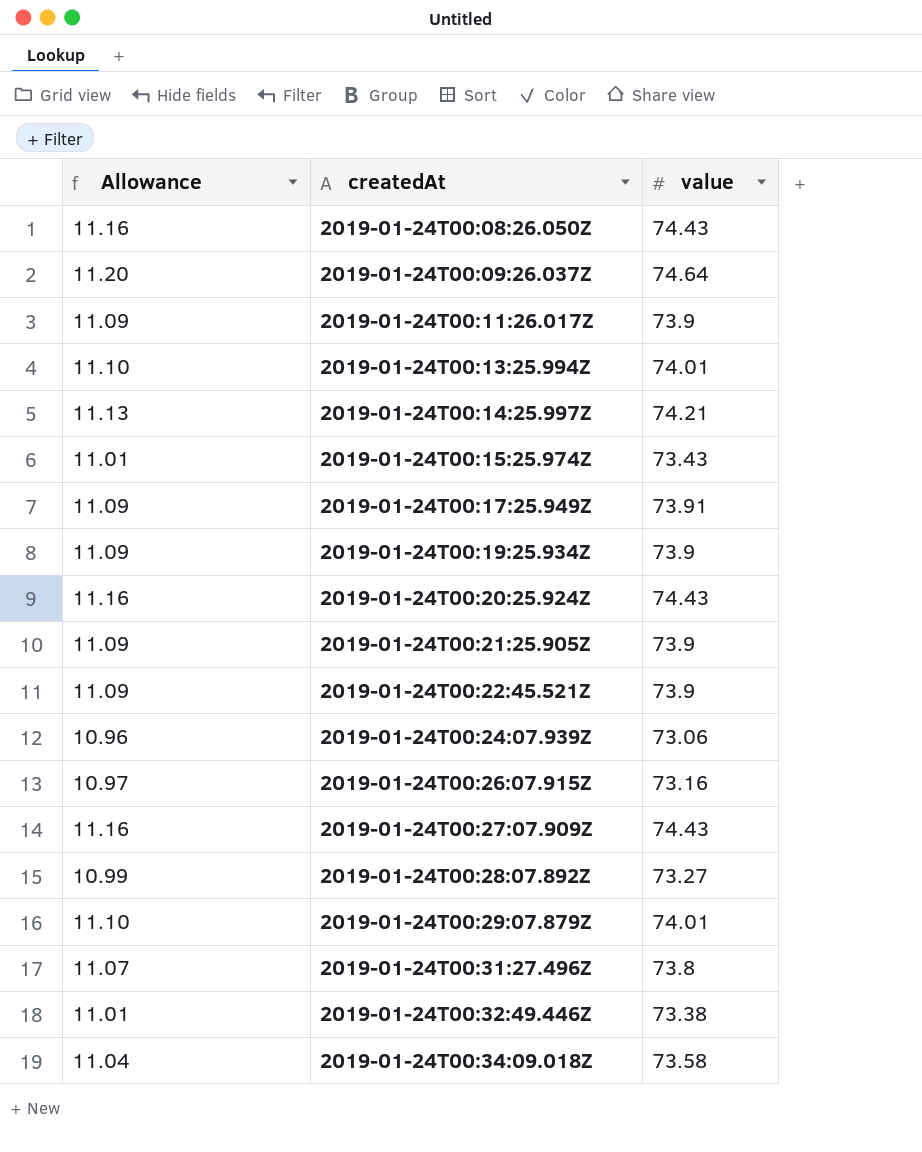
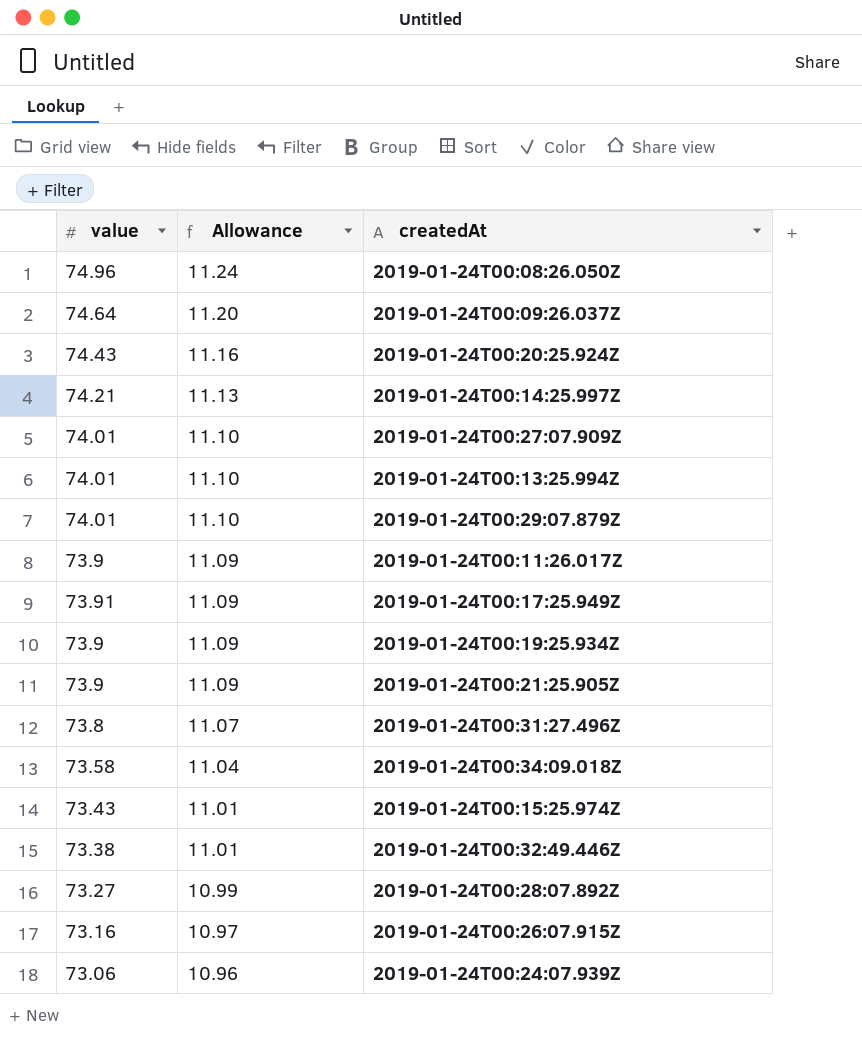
row order: createdAt ascending -> Allowance descending
column value | position: 3 -> 1
row 2019-01-24T00:22:45.521Z: 11.09 | 73.9 -> none
2019-01-24T00:08:26.050Z | value: 74.43 -> 74.96
2019-01-24T00:08:26.050Z | Allowance: 11.16 -> 11.24
2019-01-24T00:27:07.909Z | value: 74.43 -> 74.01
2019-01-24T00:27:07.909Z | Allowance: 11.16 -> 11.10

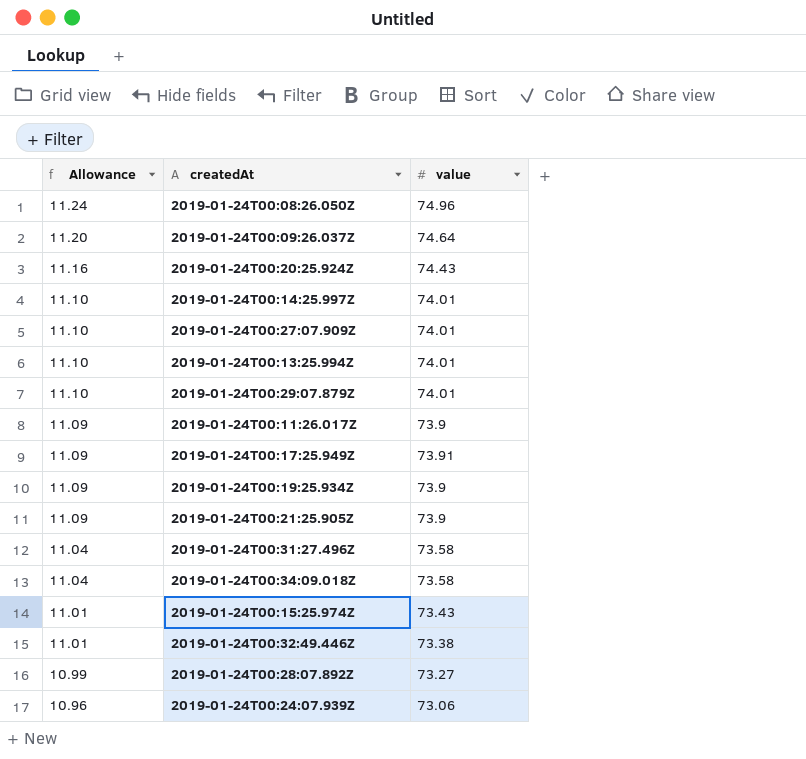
column value | position: 1 -> 3
row 2019-01-24T00:26:07.915Z: 73.16 | 10.97 -> none
2019-01-24T00:14:25.997Z | Allowance: 11.13 -> 11.10
2019-01-24T00:14:25.997Z | value: 74.21 -> 74.01
2019-01-24T00:31:27.496Z | Allowance: 11.07 -> 11.04
2019-01-24T00:31:27.496Z | value: 73.8 -> 73.58

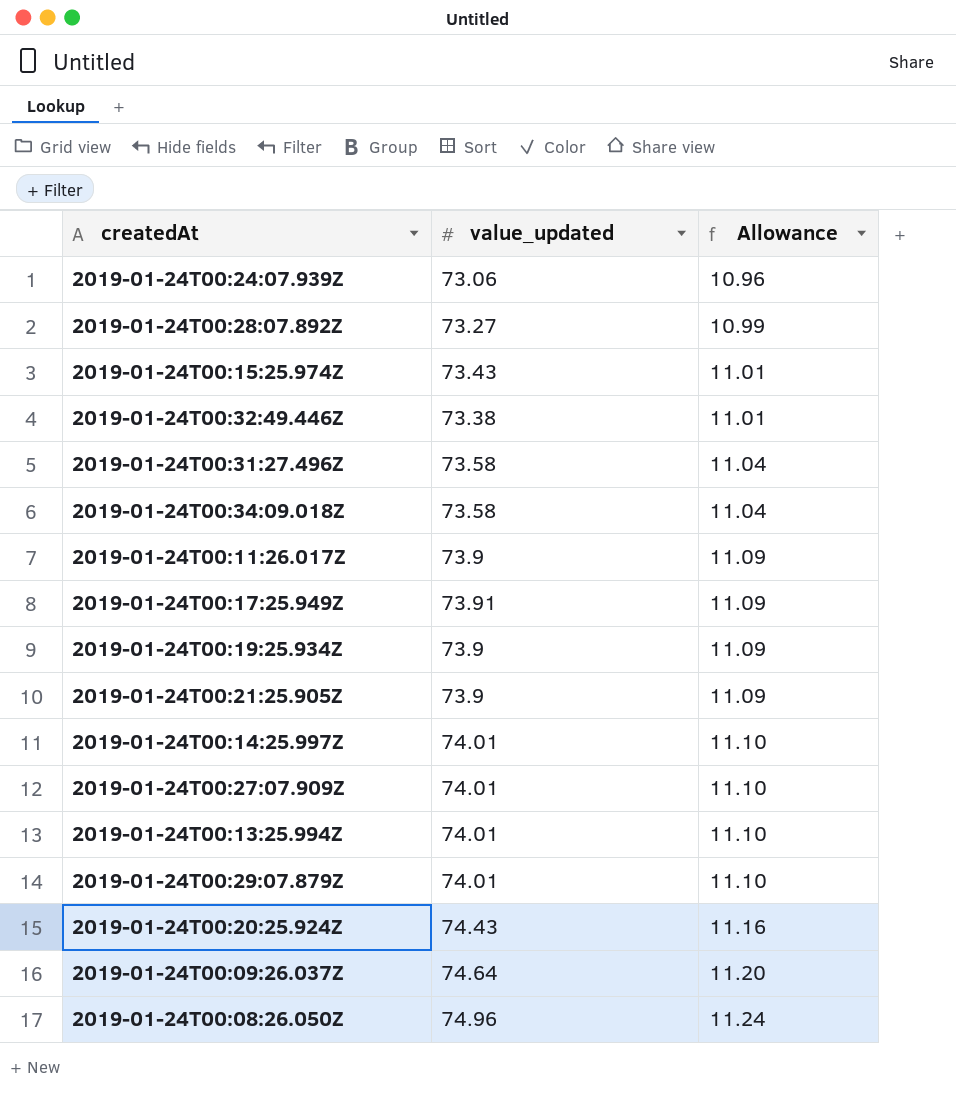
row order: Allowance descending -> Allowance ascending
column name: value -> value_updated
column Allowance | position: 1 -> 3

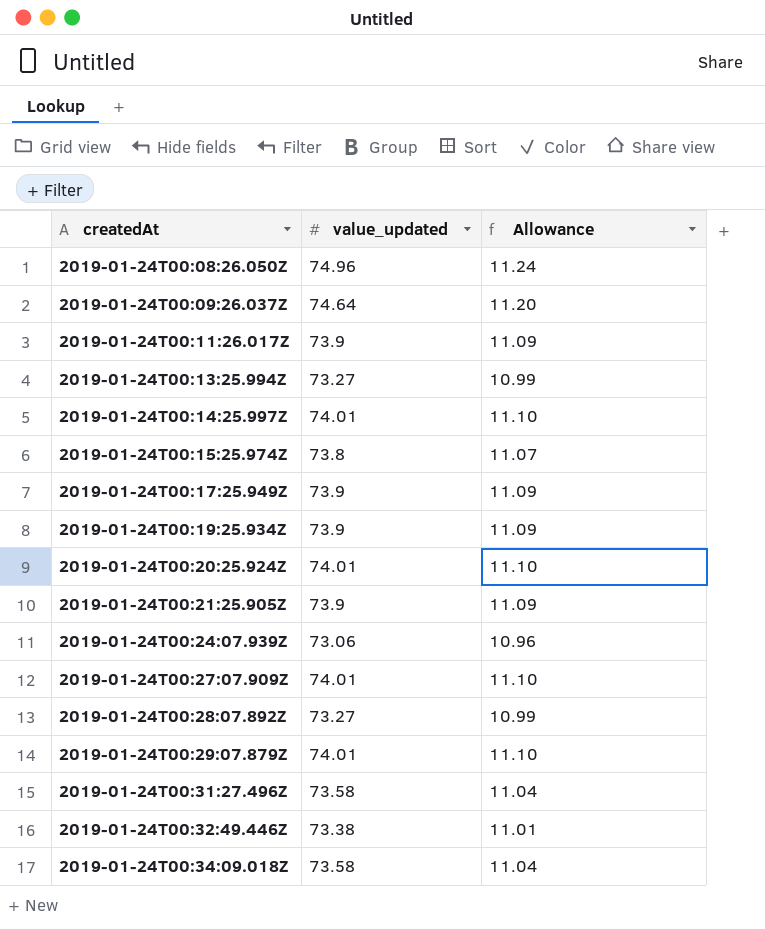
row order: Allowance ascending -> createdAt ascending
2019-01-24T00:13:25.994Z | value_updated: 74.01 -> 73.27
2019-01-24T00:13:25.994Z | Allowance: 11.10 -> 10.99
2019-01-24T00:15:25.974Z | value_updated: 73.43 -> 73.8
2019-01-24T00:15:25.974Z | Allowance: 11.01 -> 11.07
2019-01-24T00:17:25.949Z | value_updated: 73.91 -> 73.9
2019-01-24T00:20:25.924Z | value_updated: 74.43 -> 74.01
2019-01-24T00:20:25.924Z | Allowance: 11.16 -> 11.10

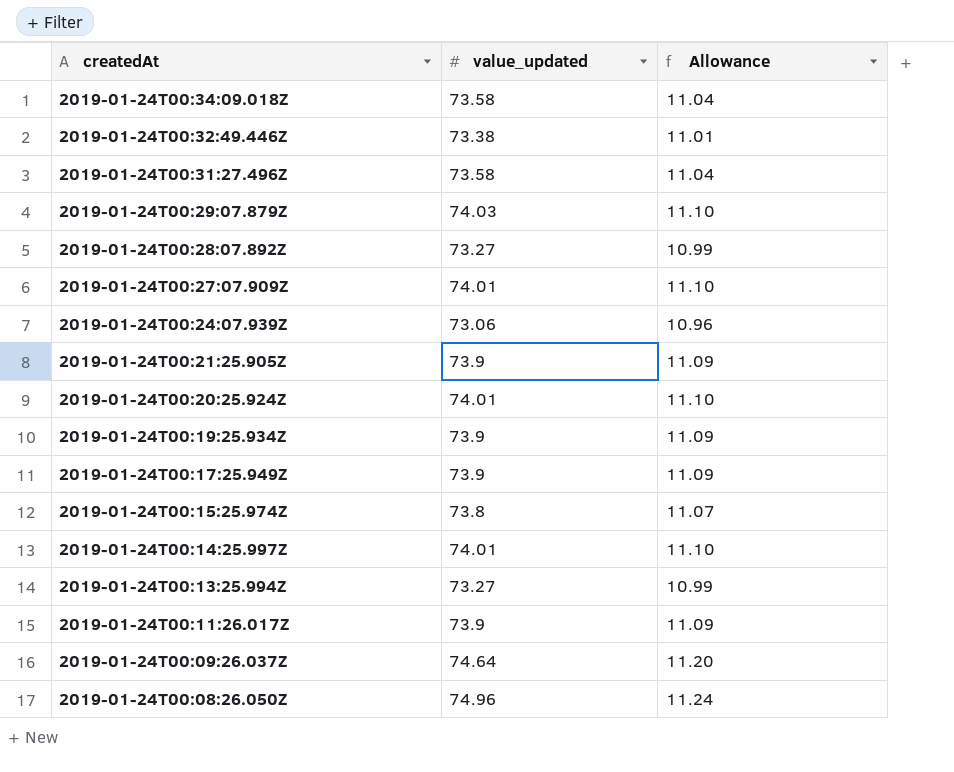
row order: createdAt ascending -> createdAt descending
2019-01-24T00:29:07.879Z | value_updated: 74.01 -> 74.03

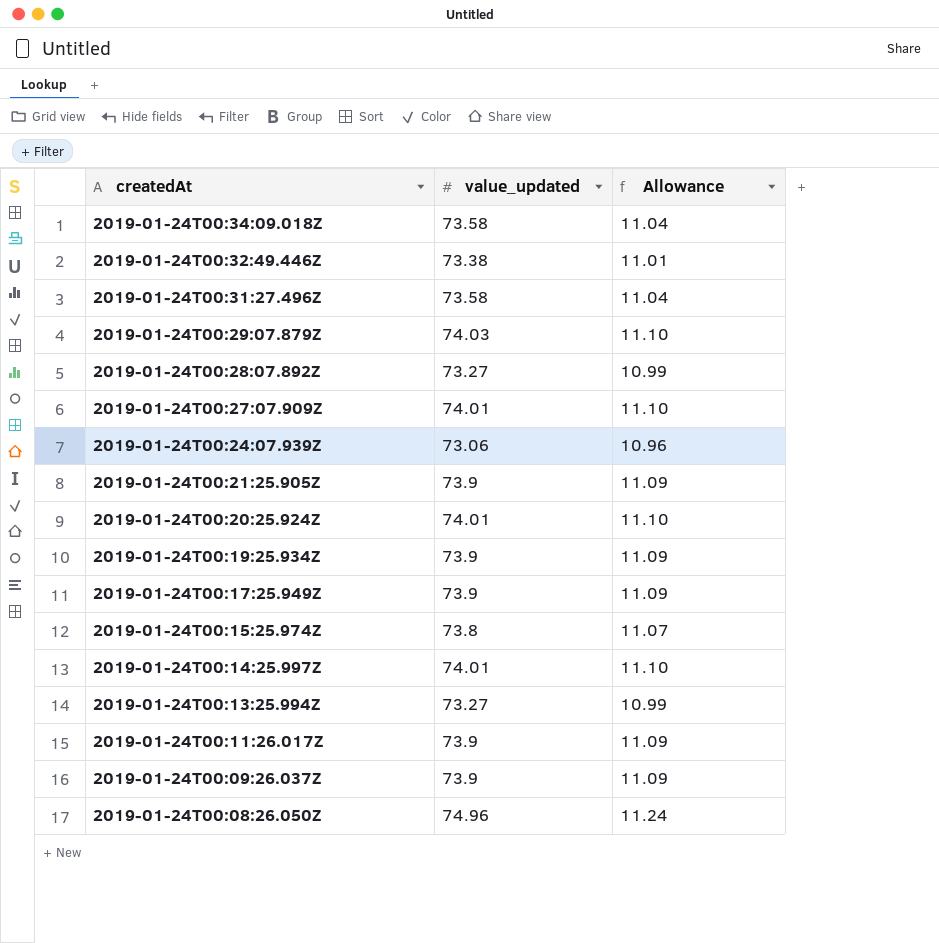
2019-01-24T00:09:26.037Z | value_updated: 74.64 -> 73.9
2019-01-24T00:09:26.037Z | Allowance: 11.20 -> 11.09

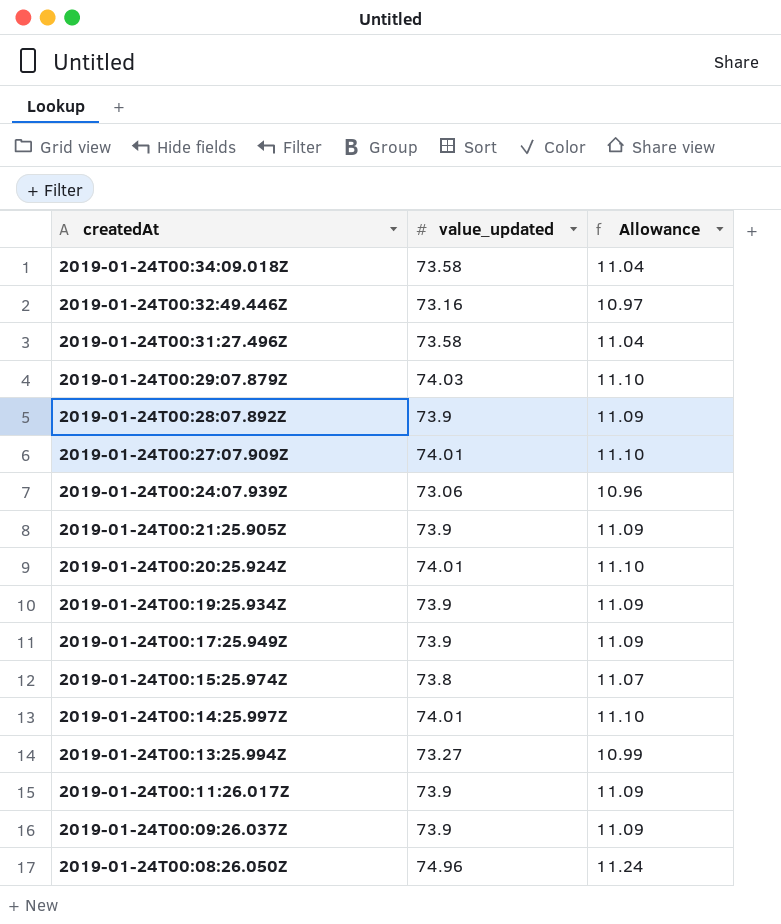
2019-01-24T00:32:49.446Z | value_updated: 73.38 -> 73.16
2019-01-24T00:32:49.446Z | Allowance: 11.01 -> 10.97
2019-01-24T00:28:07.892Z | value_updated: 73.27 -> 73.9
2019-01-24T00:28:07.892Z | Allowance: 10.99 -> 11.09

